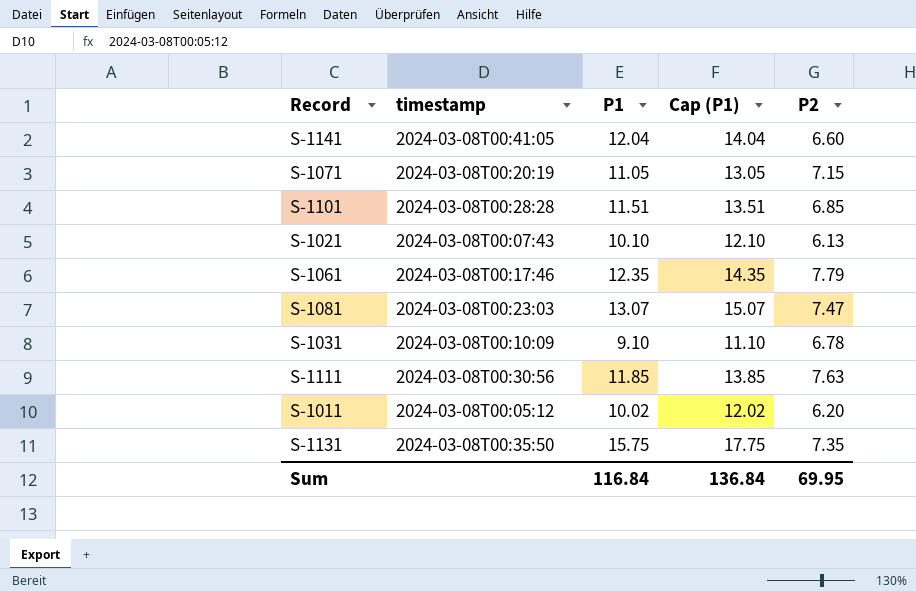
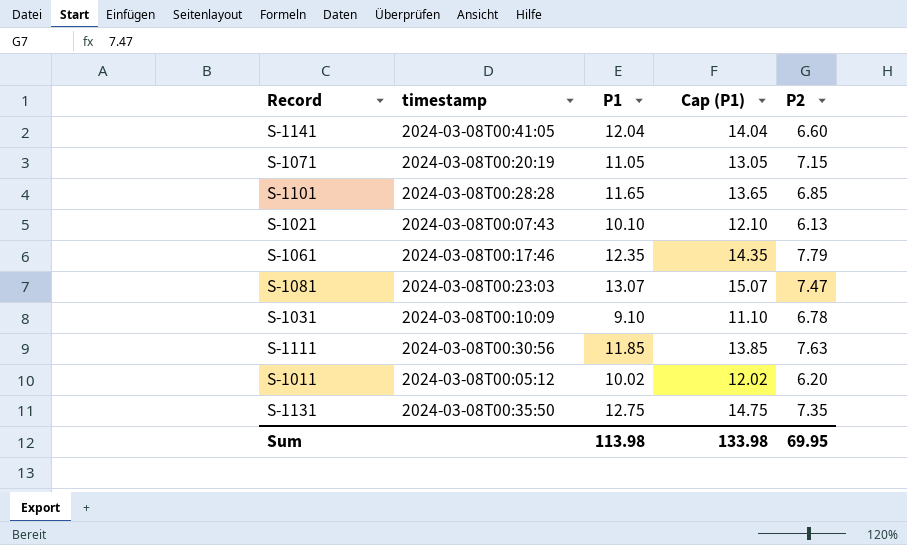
S-1101 | P1: 11.51 -> 11.65
S-1101 | Cap (P1): 13.51 -> 13.65
S-1131 | P1: 15.75 -> 12.75
S-1131 | Cap (P1): 17.75 -> 14.75
Sum | P1: 116.84 -> 113.98
Sum | Cap (P1): 136.84 -> 133.98

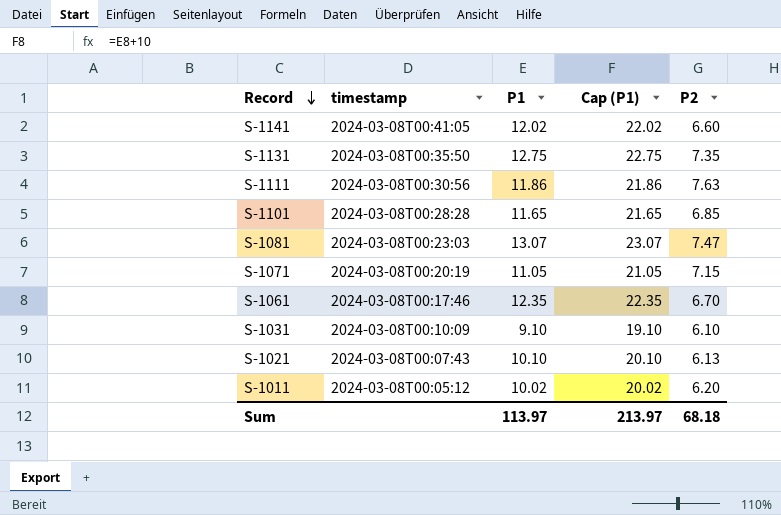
row order: none -> Record descending
column Cap (P1) | formula: [P1] + 2 -> [P1] + 10
S-1141 | P1: 12.04 -> 12.02
S-1111 | P1: 11.85 -> 11.86
S-1061 | P2: 7.79 -> 6.70
S-1031 | P2: 6.78 -> 6.10
Sum | P1: 113.98 -> 113.97
Sum | Cap (P1): 133.98 -> 213.97
Sum | P2: 69.95 -> 68.18

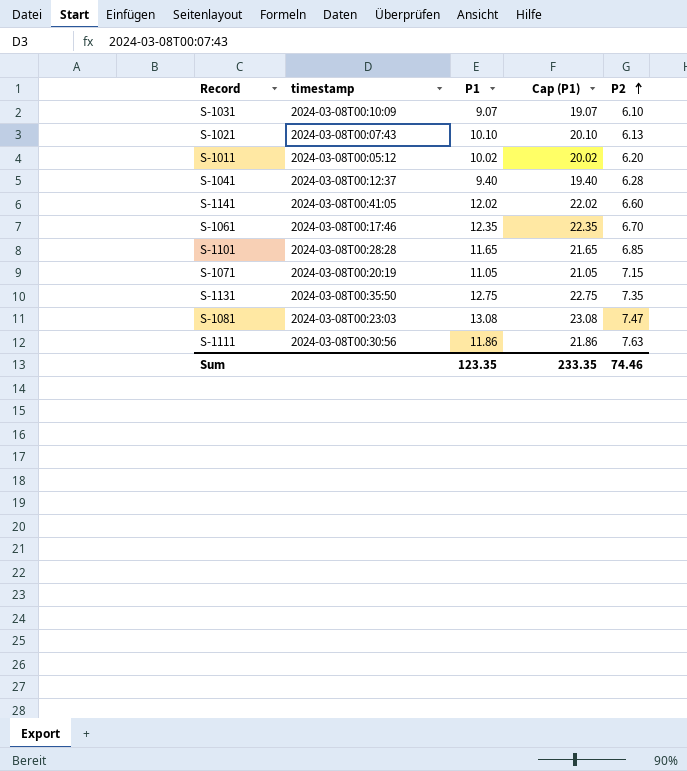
row order: Record descending -> P2 ascending
S-1031 | P1: 9.10 -> 9.07
S-1031 | Cap (P1): 19.10 -> 19.07
row S-1041: none -> 2024-03-08T00:12:37 | 9.40 | 19.40 | 6.28
S-1081 | P1: 13.07 -> 13.08
S-1081 | Cap (P1): 23.07 -> 23.08
Sum | P1: 113.97 -> 123.35
Sum | Cap (P1): 213.97 -> 233.35
Sum | P2: 68.18 -> 74.46

